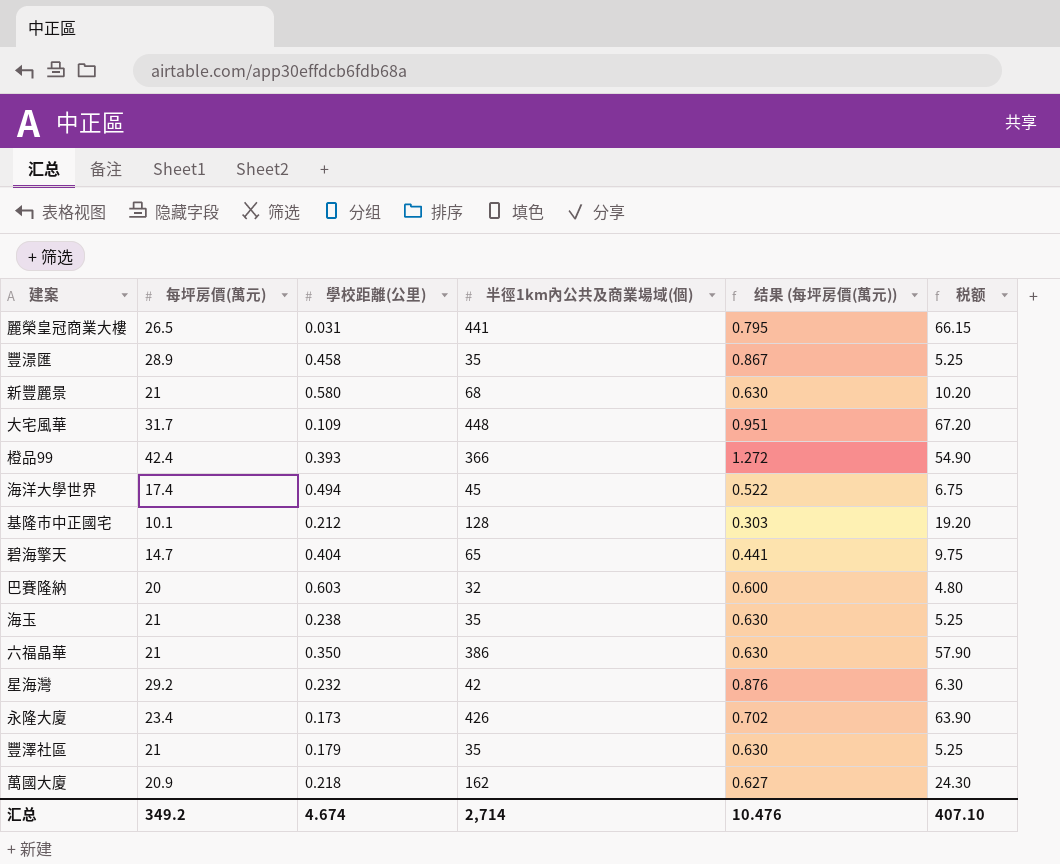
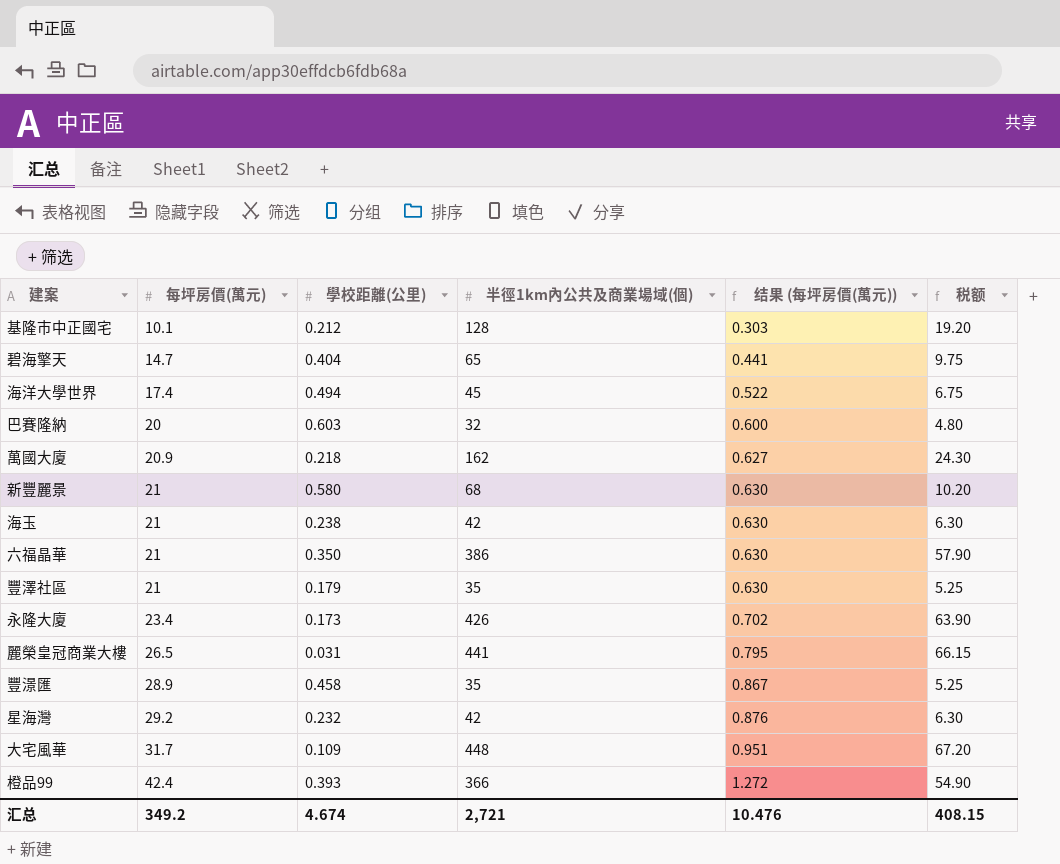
row order: none -> 每坪房價(萬元) ascending
海玉 | 半徑1km內公共及商業場域(個): 35 -> 42
海玉 | 税额: 5.25 -> 6.30
汇总 | 半徑1km內公共及商業場域(個): 2,714 -> 2,721
汇总 | 税额: 407.10 -> 408.15

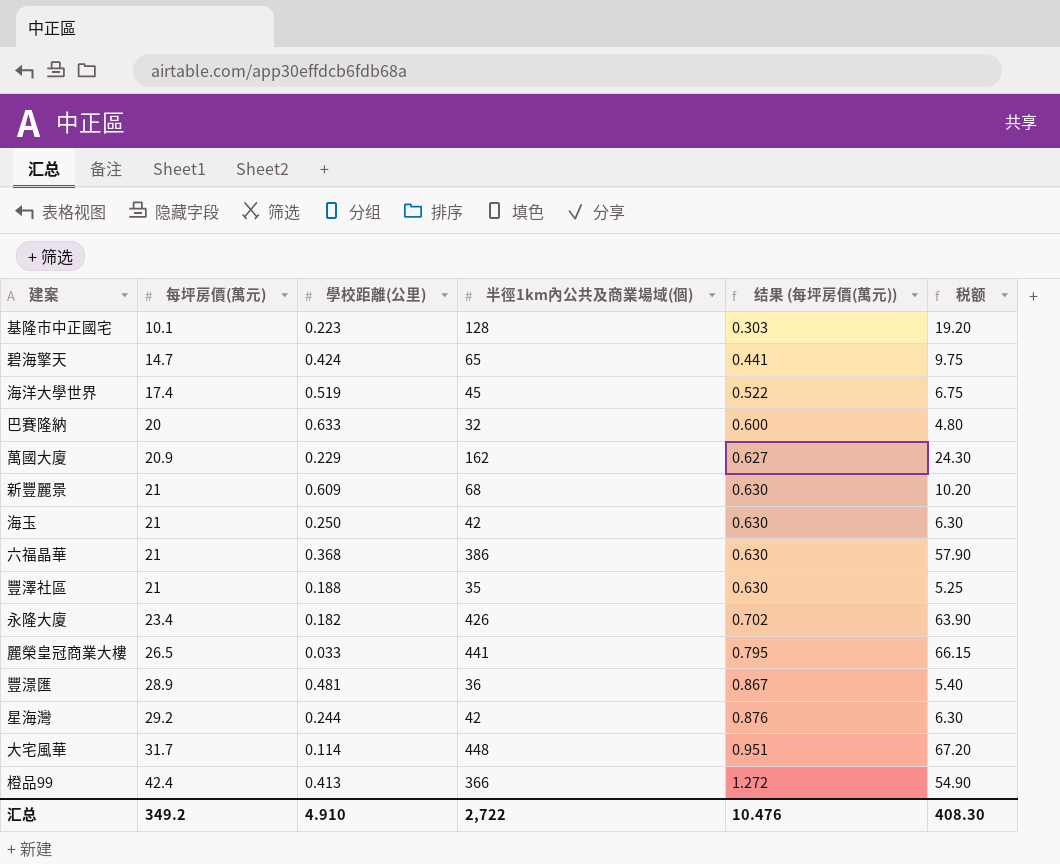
基隆市中正國宅 | 學校距離(公里): 0.212 -> 0.223
碧海擎天 | 學校距離(公里): 0.404 -> 0.424
海洋大學世界 | 學校距離(公里): 0.494 -> 0.519
巴賽隆納 | 學校距離(公里): 0.603 -> 0.633
萬國大廈 | 學校距離(公里): 0.218 -> 0.229
新豐麗景 | 學校距離(公里): 0.580 -> 0.609
海玉 | 學校距離(公里): 0.238 -> 0.250
六福晶華 | 學校距離(公里): 0.350 -> 0.368
豐澤社區 | 學校距離(公里): 0.179 -> 0.188
永隆大廈 | 學校距離(公里): 0.173 -> 0.182
麗榮皇冠商業大樓 | 學校距離(公里): 0.031 -> 0.033
豐澋匯 | 學校距離(公里): 0.458 -> 0.481
豐澋匯 | 半徑1km內公共及商業場域(個): 35 -> 36
豐澋匯 | 税额: 5.25 -> 5.40
星海灣 | 學校距離(公里): 0.232 -> 0.244
大宅風華 | 學校距離(公里): 0.109 -> 0.114
橙品99 | 學校距離(公里): 0.393 -> 0.413
汇总 | 學校距離(公里): 4.674 -> 4.910
汇总 | 半徑1km內公共及商業場域(個): 2,721 -> 2,722
汇总 | 税额: 408.15 -> 408.30

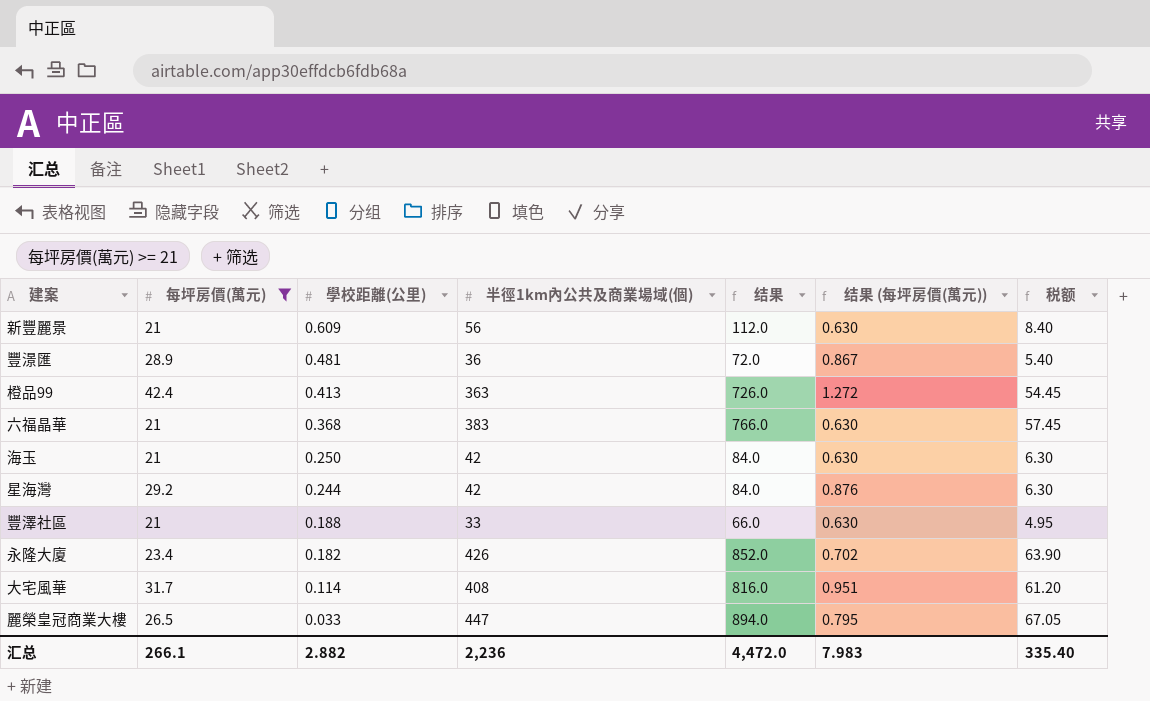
filter: none -> 每坪房價(萬元) >= 21
row order: 每坪房價(萬元) ascending -> 學校距離(公里) descending
column 结果 | formula: none -> [半徑1km內公共及商業場域(個)] * 2
新豐麗景 | 半徑1km內公共及商業場域(個): 68 -> 56
新豐麗景 | 税额: 10.20 -> 8.40
橙品99 | 半徑1km內公共及商業場域(個): 366 -> 363
橙品99 | 税额: 54.90 -> 54.45
六福晶華 | 半徑1km內公共及商業場域(個): 386 -> 383
六福晶華 | 税额: 57.90 -> 57.45
豐澤社區 | 半徑1km內公共及商業場域(個): 35 -> 33
豐澤社區 | 税额: 5.25 -> 4.95
大宅風華 | 半徑1km內公共及商業場域(個): 448 -> 408
大宅風華 | 税额: 67.20 -> 61.20
麗榮皇冠商業大樓 | 半徑1km內公共及商業場域(個): 441 -> 447
麗榮皇冠商業大樓 | 税额: 66.15 -> 67.05
汇总 | 每坪房價(萬元): 349.2 -> 266.1
汇总 | 學校距離(公里): 4.910 -> 2.882
汇总 | 半徑1km內公共及商業場域(個): 2,722 -> 2,236
汇总 | 结果 (每坪房價(萬元)): 10.476 -> 7.983
汇总 | 税额: 408.30 -> 335.40

